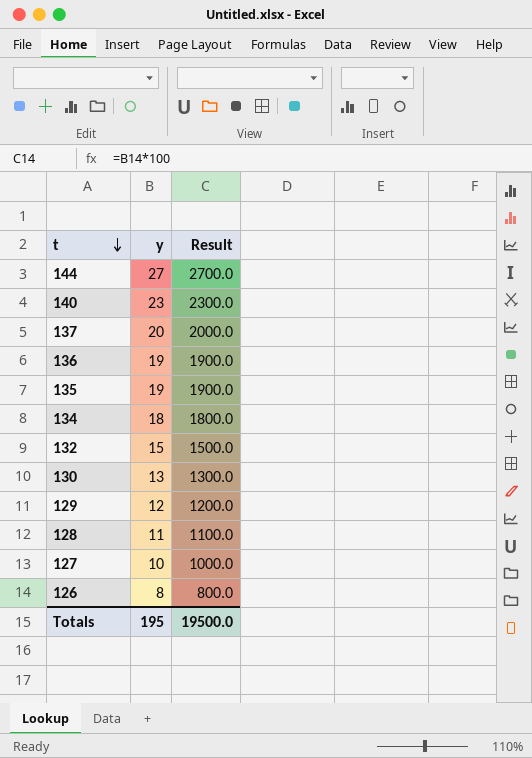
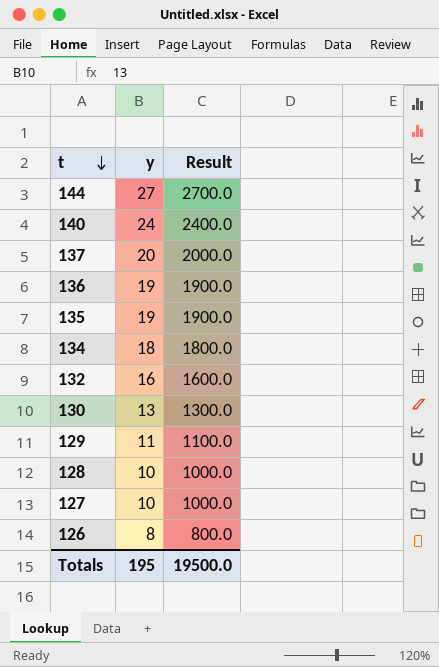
140 | y: 23 -> 24
140 | Result: 2300.0 -> 2400.0
132 | y: 15 -> 16
132 | Result: 1500.0 -> 1600.0
129 | y: 12 -> 11
129 | Result: 1200.0 -> 1100.0
128 | y: 11 -> 10
128 | Result: 1100.0 -> 1000.0

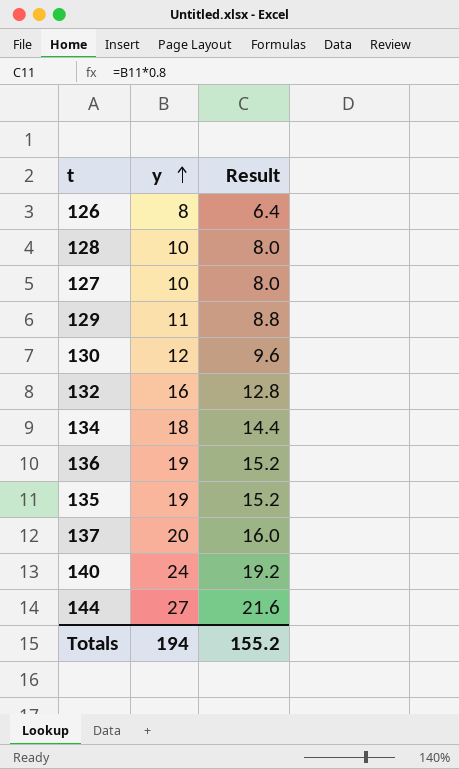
row order: t descending -> y ascending
column Result | formula: [y] * 100 -> [y] * 0.8
130 | y: 13 -> 12
Totals | y: 195 -> 194
Totals | Result: 19500.0 -> 155.2

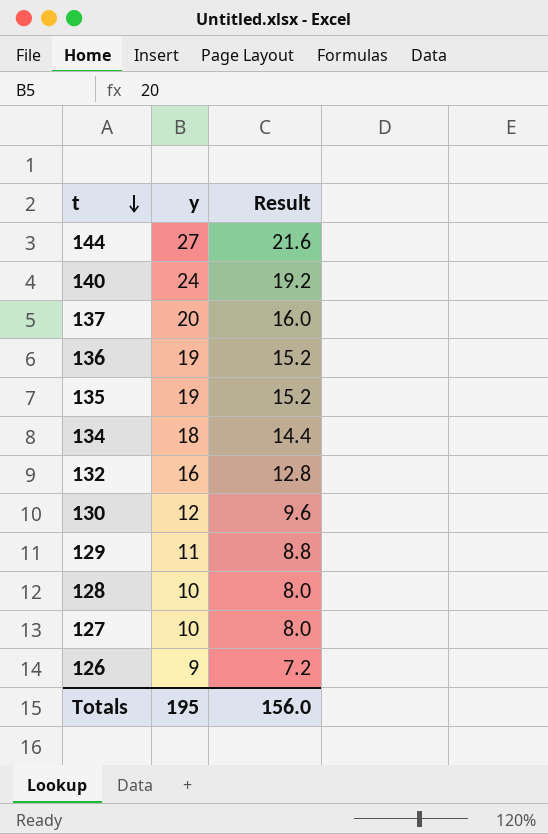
row order: y ascending -> t descending
126 | y: 8 -> 9
126 | Result: 6.4 -> 7.2
Totals | y: 194 -> 195
Totals | Result: 155.2 -> 156.0

